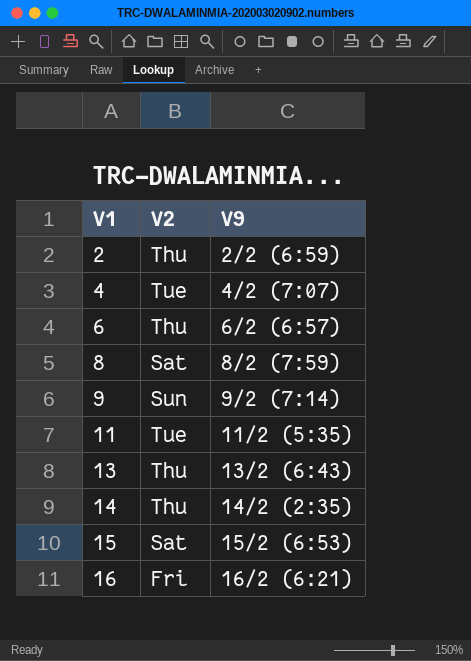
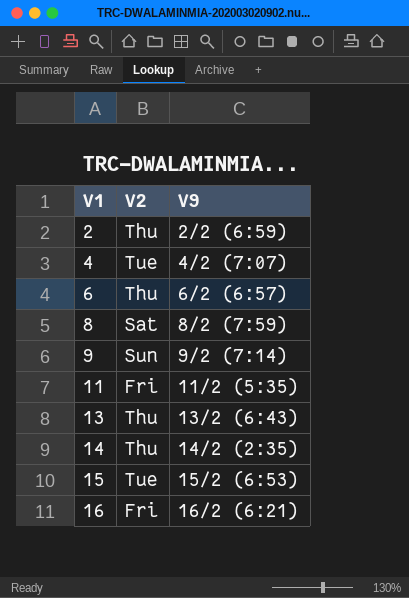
11 | V2: Tue -> Fri
15 | V2: Sat -> Tue

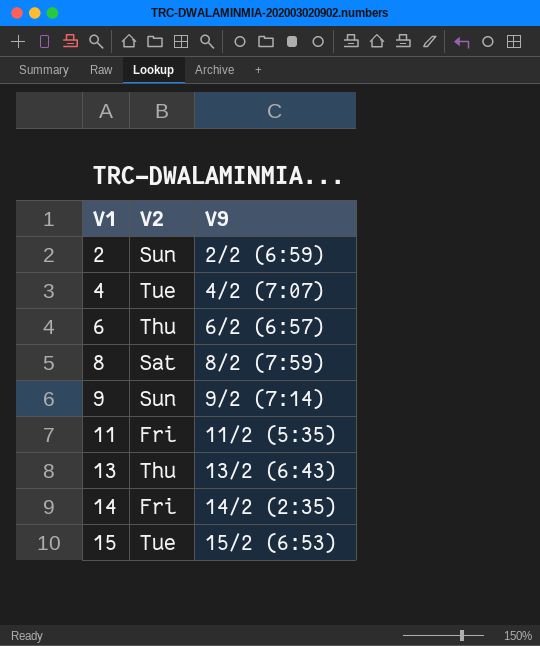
row 16: Fri | 16/2 (6:21) -> none
2 | V2: Thu -> Sun
14 | V2: Thu -> Fri

